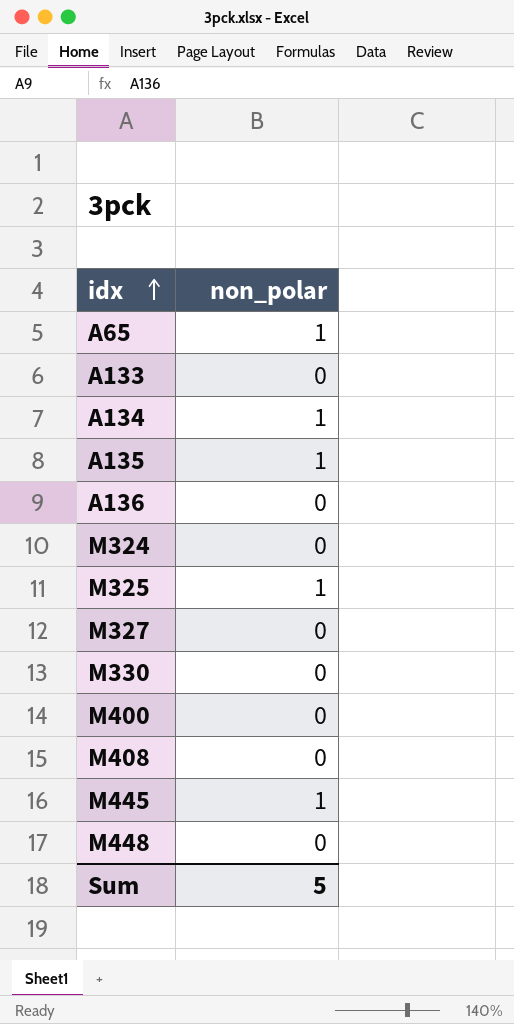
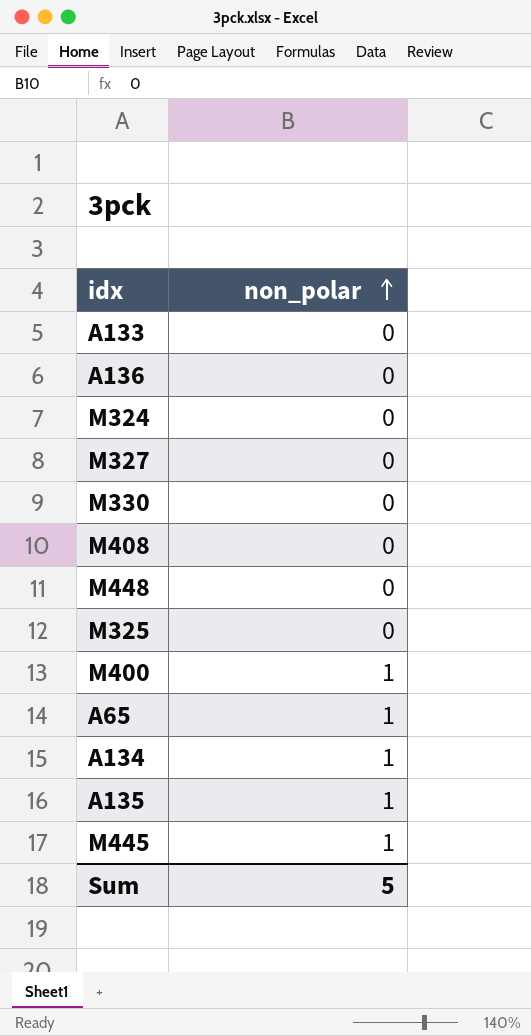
row order: idx ascending -> non_polar ascending
M325 | non_polar: 1 -> 0
M400 | non_polar: 0 -> 1

